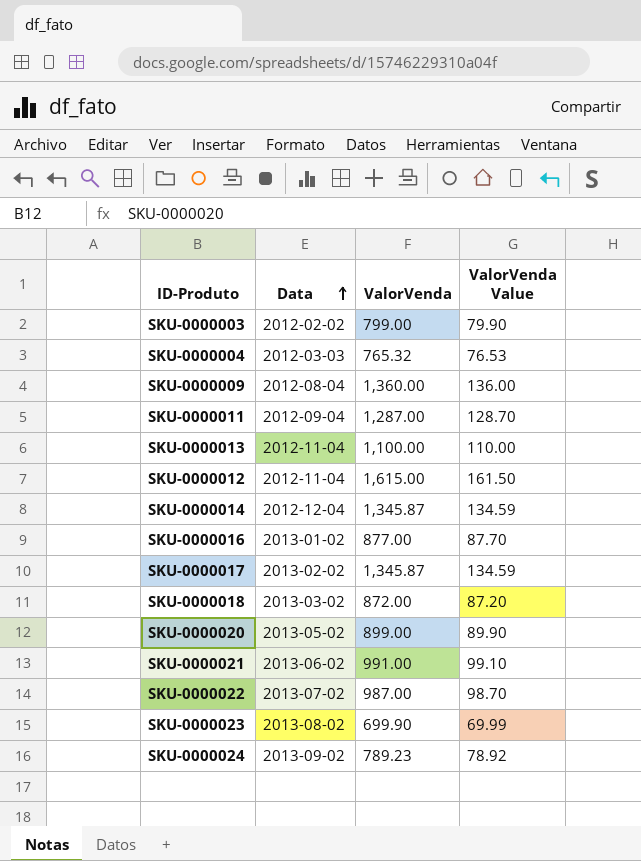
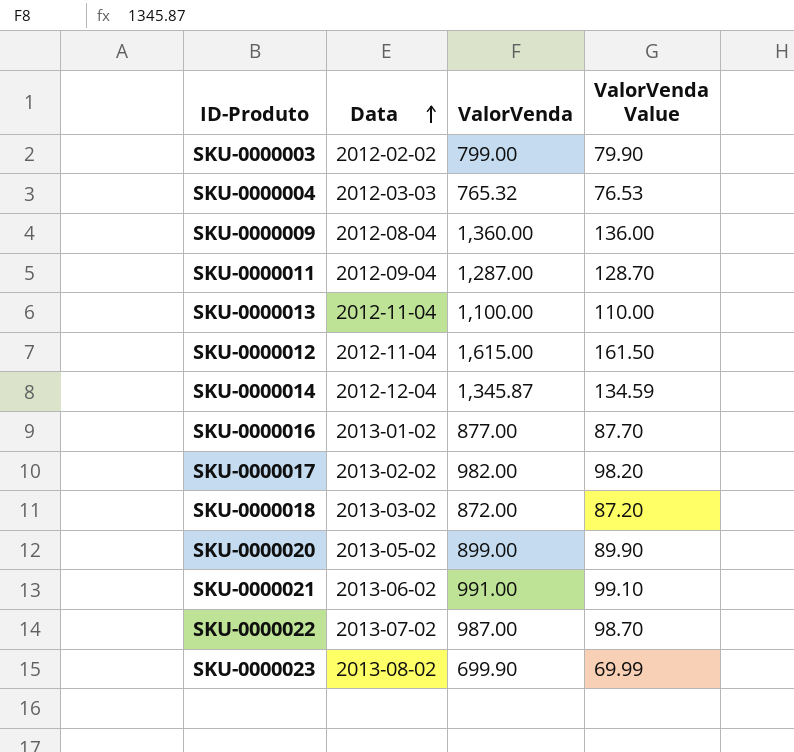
row SKU-0000024: 2013-09-02 | 789.23 | 78.92 -> none
SKU-0000017 | ValorVenda: 1,345.87 -> 982.00
SKU-0000017 | ValorVenda Value: 134.59 -> 98.20

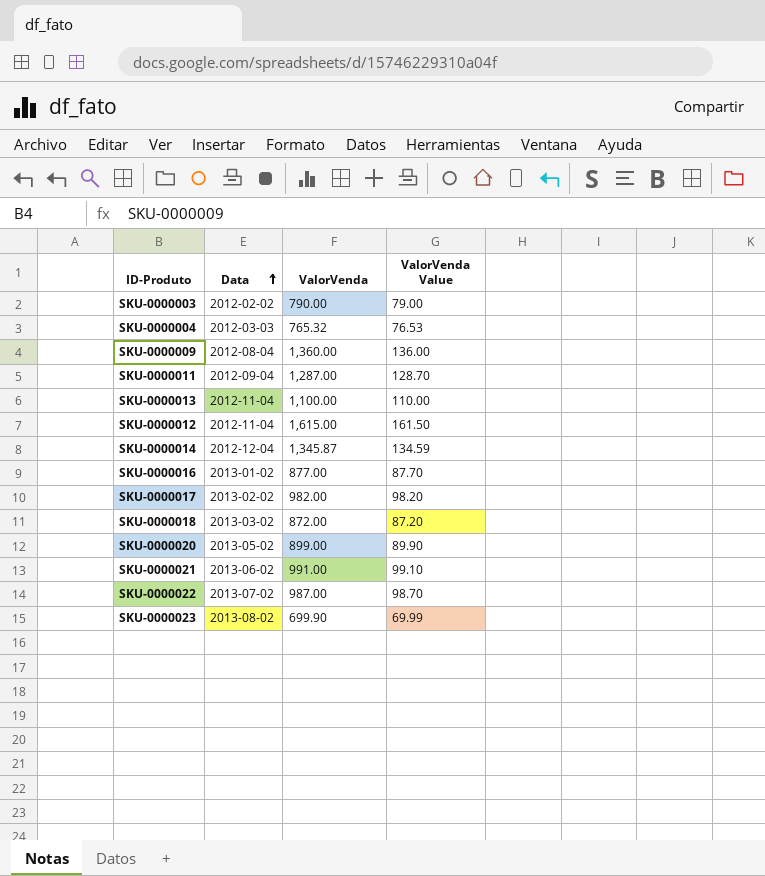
SKU-0000003 | ValorVenda: 799.00 -> 790.00
SKU-0000003 | ValorVenda Value: 79.90 -> 79.00

